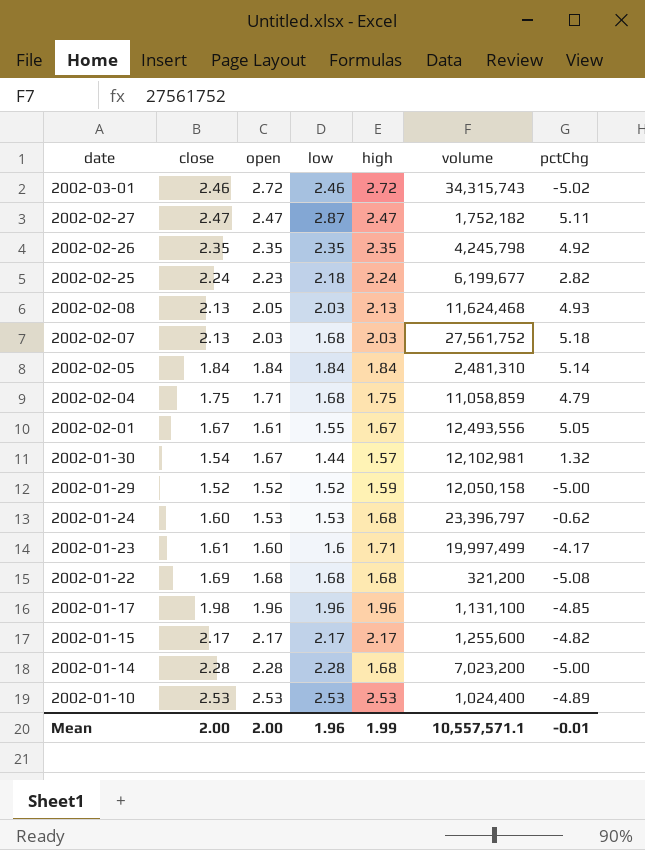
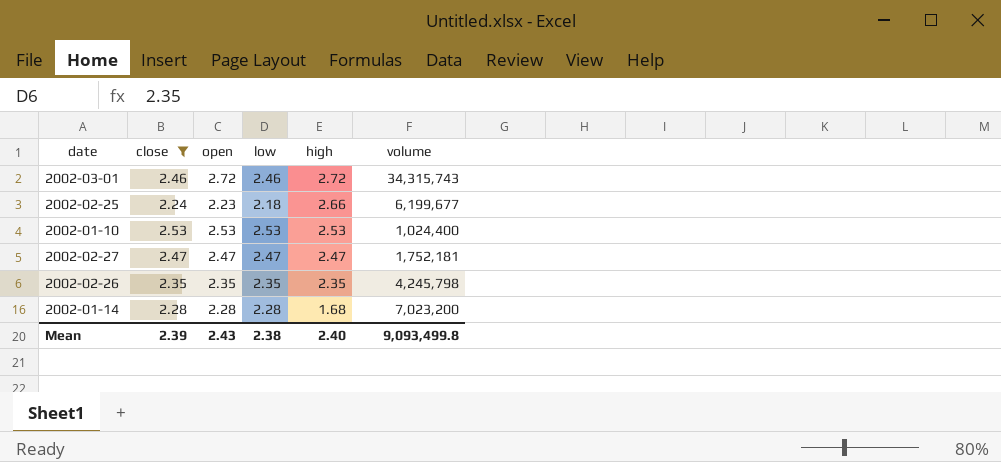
filter: none -> close >= 2.24
row order: date descending -> high descending
column pctChg | position: 7 -> none
2002-02-25 | high: 2.24 -> 2.66
2002-02-27 | low: 2.87 -> 2.47
2002-02-27 | volume: 1,752,182 -> 1,752,181
Mean | close: 2.00 -> 2.39
Mean | open: 2.00 -> 2.43
Mean | low: 1.96 -> 2.38
Mean | high: 1.99 -> 2.40
Mean | volume: 10,557,571.1 -> 9,093,499.8

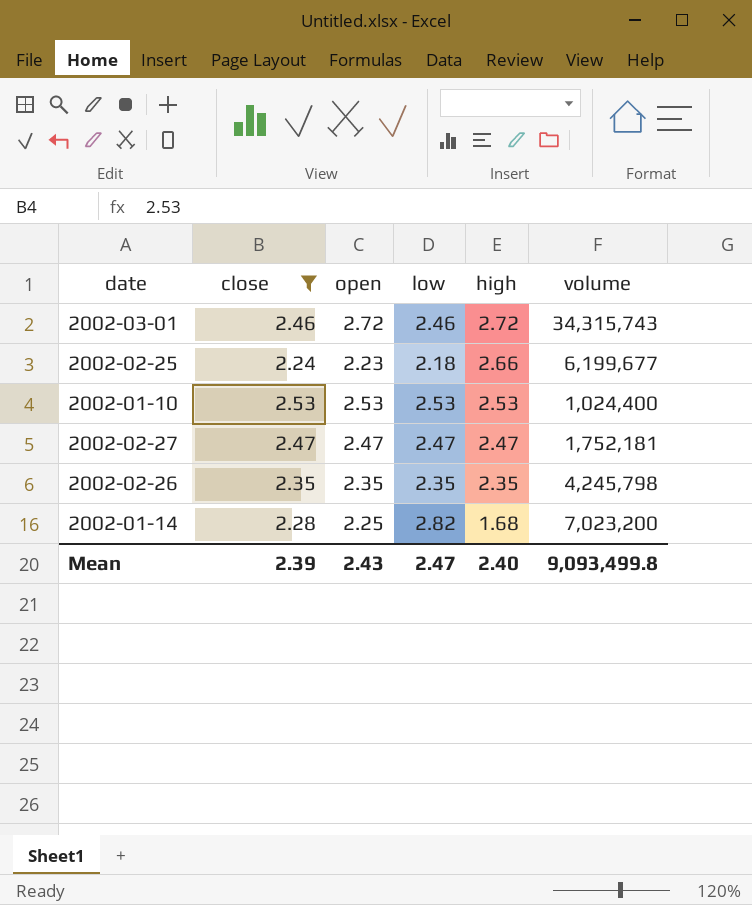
2002-01-14 | open: 2.28 -> 2.25
2002-01-14 | low: 2.28 -> 2.82
Mean | low: 2.38 -> 2.47

